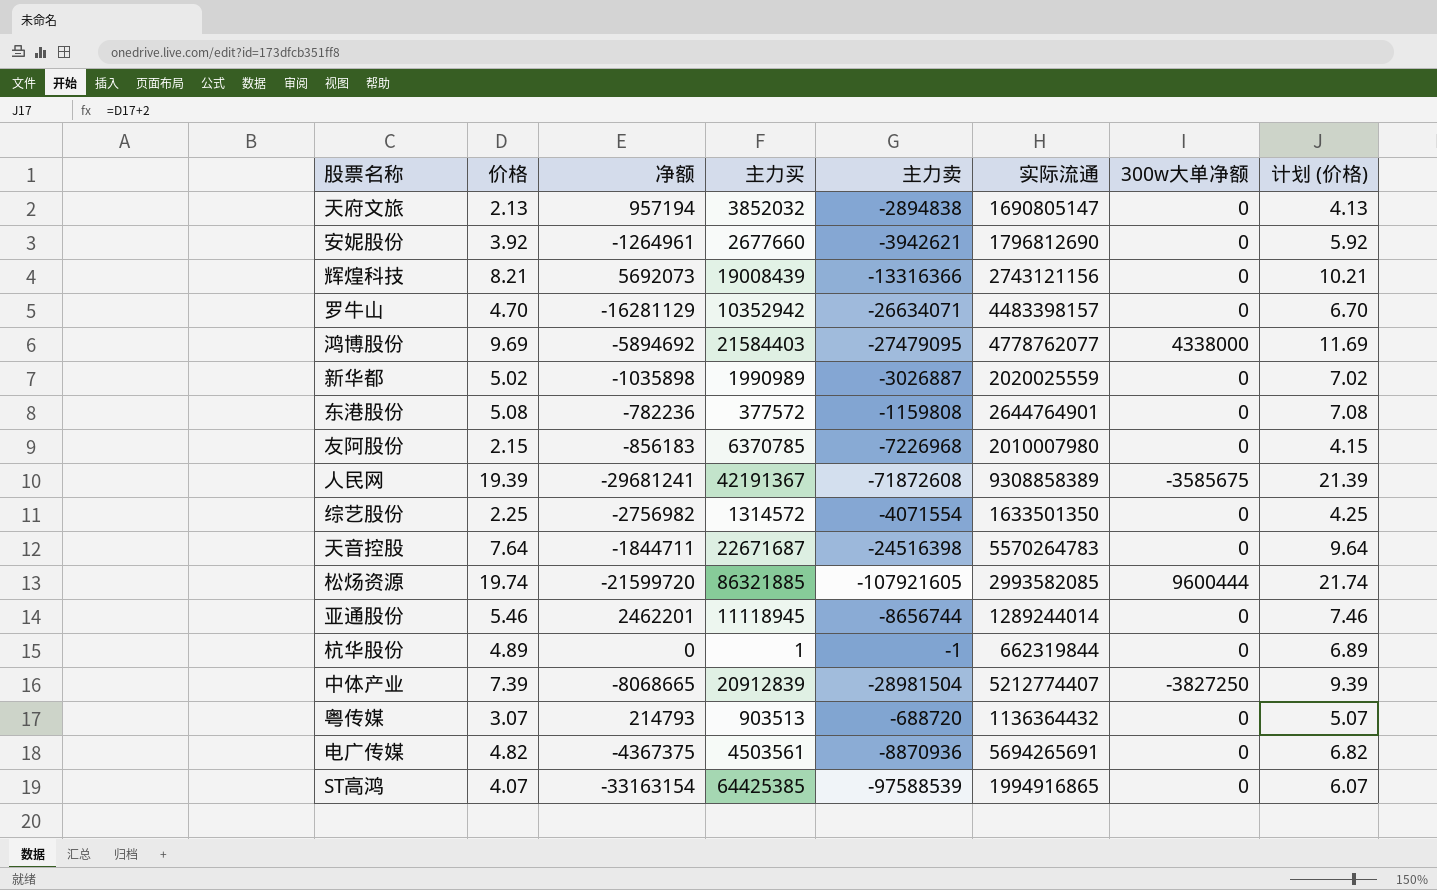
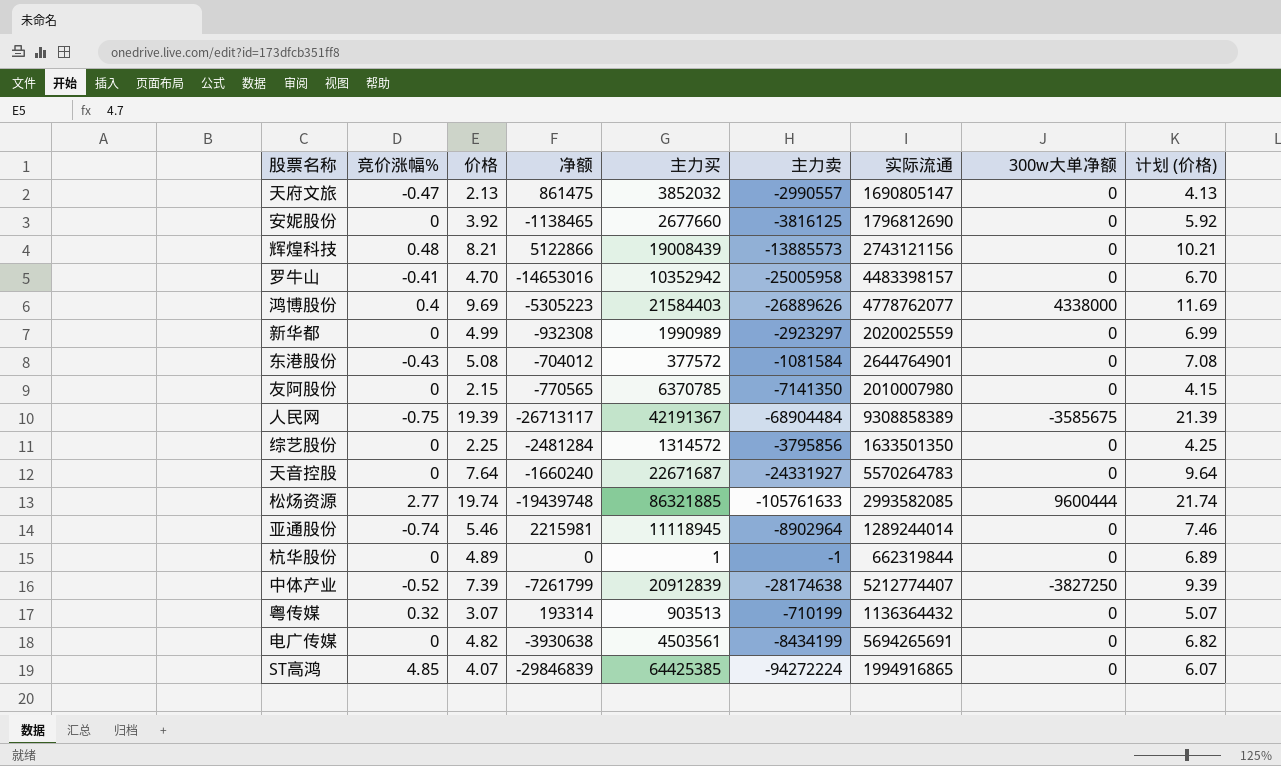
column 竞价涨幅% | position: none -> 2
天府文旅 | 净额: 957194 -> 861475
天府文旅 | 主力卖: -2894838 -> -2990557
安妮股份 | 净额: -1264961 -> -1138465
安妮股份 | 主力卖: -3942621 -> -3816125
辉煌科技 | 净额: 5692073 -> 5122866
辉煌科技 | 主力卖: -13316366 -> -13885573
罗牛山 | 净额: -16281129 -> -14653016
罗牛山 | 主力卖: -26634071 -> -25005958
鸿博股份 | 净额: -5894692 -> -5305223
鸿博股份 | 主力卖: -27479095 -> -26889626
新华都 | 价格: 5.02 -> 4.99
新华都 | 净额: -1035898 -> -932308
新华都 | 主力卖: -3026887 -> -2923297
新华都 | 计划 (价格): 7.02 -> 6.99
东港股份 | 净额: -782236 -> -704012
东港股份 | 主力卖: -1159808 -> -1081584
友阿股份 | 净额: -856183 -> -770565
友阿股份 | 主力卖: -7226968 -> -7141350
人民网 | 净额: -29681241 -> -26713117
人民网 | 主力卖: -71872608 -> -68904484
综艺股份 | 净额: -2756982 -> -2481284
综艺股份 | 主力卖: -4071554 -> -3795856
天音控股 | 净额: -1844711 -> -1660240
天音控股 | 主力卖: -24516398 -> -24331927
松炀资源 | 净额: -21599720 -> -19439748
松炀资源 | 主力卖: -107921605 -> -105761633
亚通股份 | 净额: 2462201 -> 2215981
亚通股份 | 主力卖: -8656744 -> -8902964
中体产业 | 净额: -8068665 -> -7261799
中体产业 | 主力卖: -28981504 -> -28174638
粤传媒 | 净额: 214793 -> 193314
粤传媒 | 主力卖: -688720 -> -710199
电广传媒 | 净额: -4367375 -> -3930638
电广传媒 | 主力卖: -8870936 -> -8434199
ST高鸿 | 净额: -33163154 -> -29846839
ST高鸿 | 主力卖: -97588539 -> -94272224

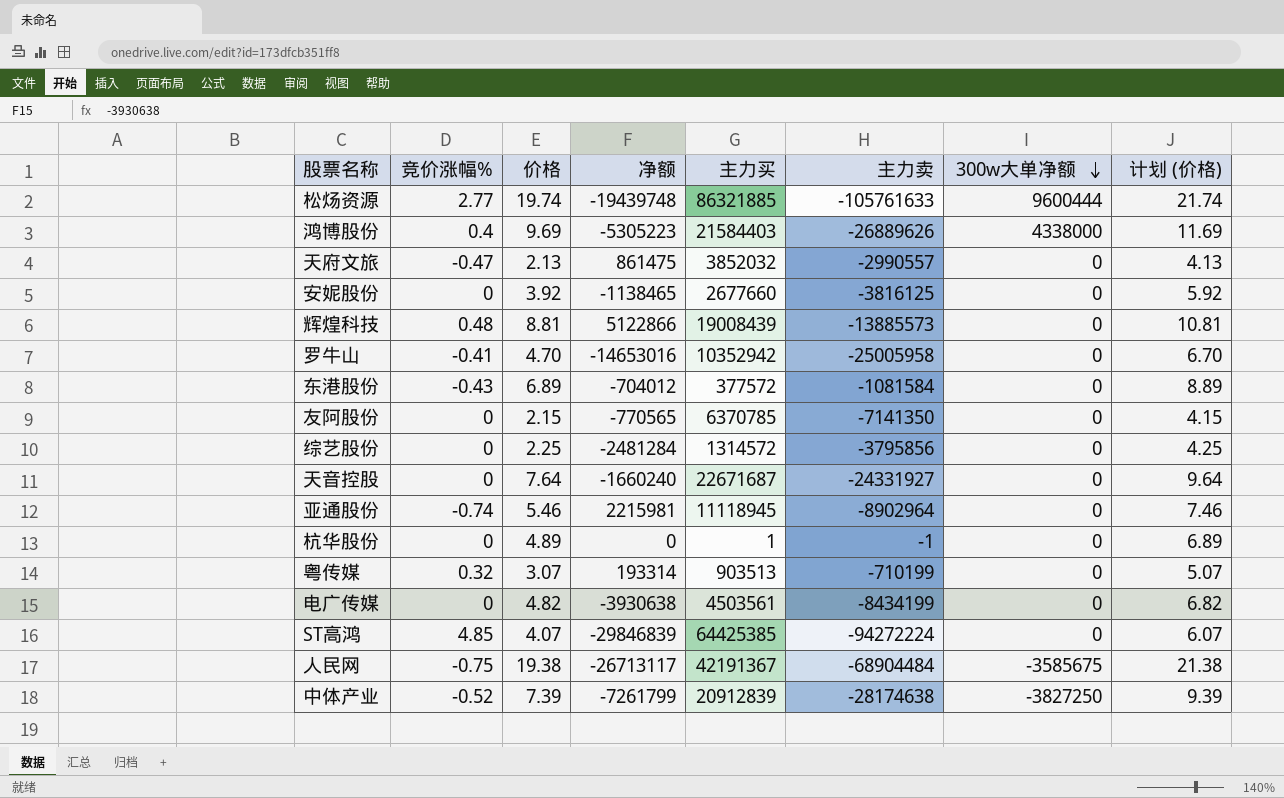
row order: none -> 300w大单净额 descending
column 实际流通 | position: 7 -> none
row 新华都: 0 | 4.99 | -932308 | 1990989 | -2923297 | 2020025559 | 0 | 6.99 -> none
辉煌科技 | 价格: 8.21 -> 8.81
辉煌科技 | 计划 (价格): 10.21 -> 10.81
东港股份 | 价格: 5.08 -> 6.89
东港股份 | 计划 (价格): 7.08 -> 8.89
人民网 | 价格: 19.39 -> 19.38
人民网 | 计划 (价格): 21.39 -> 21.38

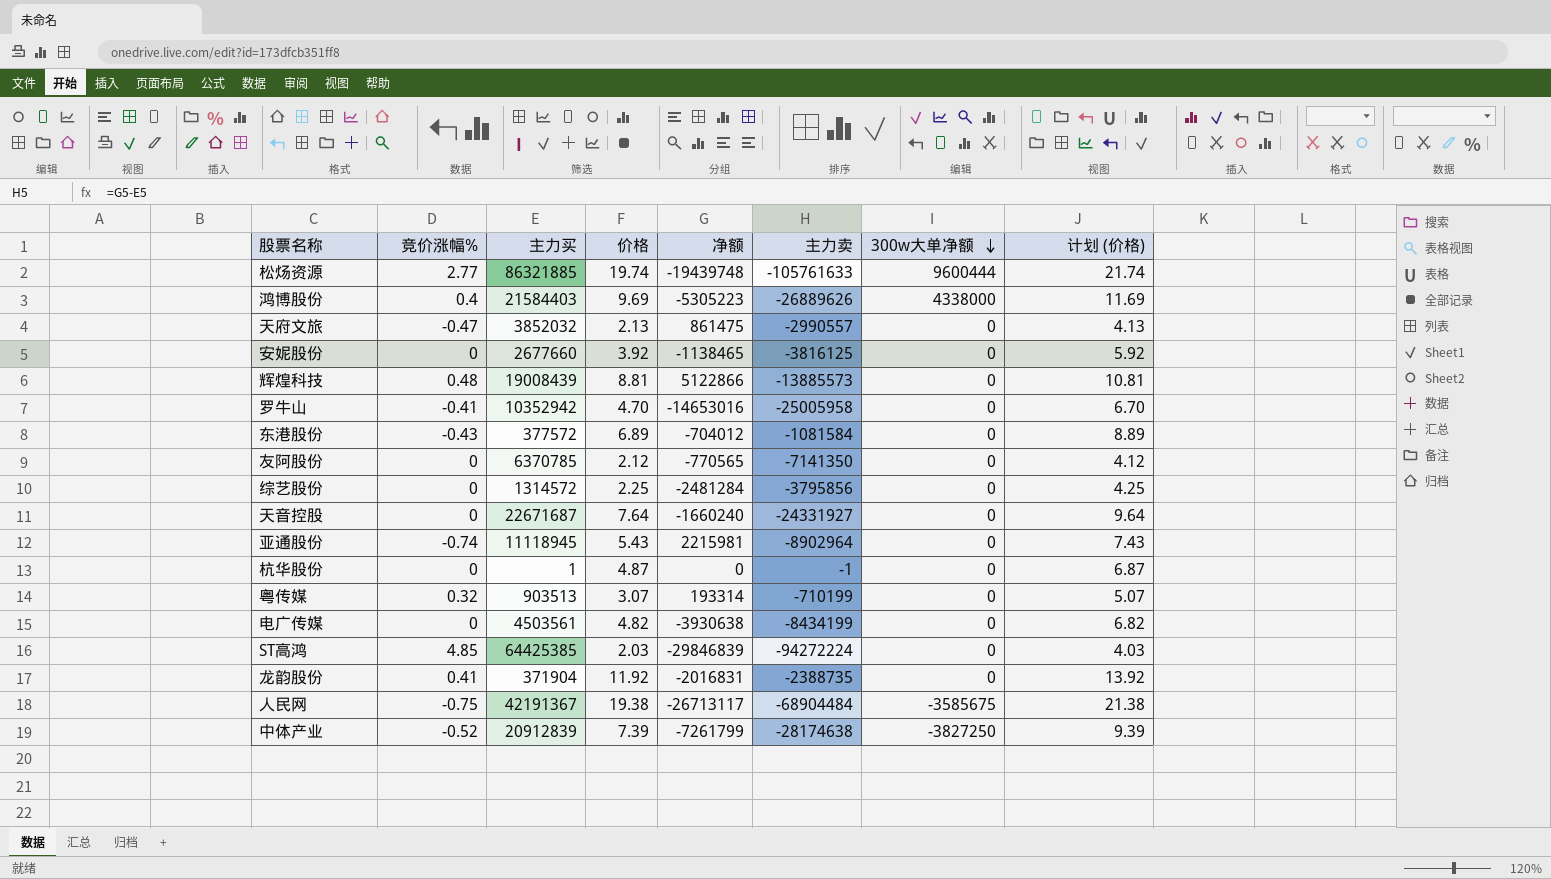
column 主力买 | position: 5 -> 3
友阿股份 | 价格: 2.15 -> 2.12
友阿股份 | 计划 (价格): 4.15 -> 4.12
亚通股份 | 价格: 5.46 -> 5.43
亚通股份 | 计划 (价格): 7.46 -> 7.43
杭华股份 | 价格: 4.89 -> 4.87
杭华股份 | 计划 (价格): 6.89 -> 6.87
ST高鸿 | 价格: 4.07 -> 2.03
ST高鸿 | 计划 (价格): 6.07 -> 4.03
row 龙韵股份: none -> 0.41 | 371904 | 11.92 | -2016831 | -2388735 | 0 | 13.92

